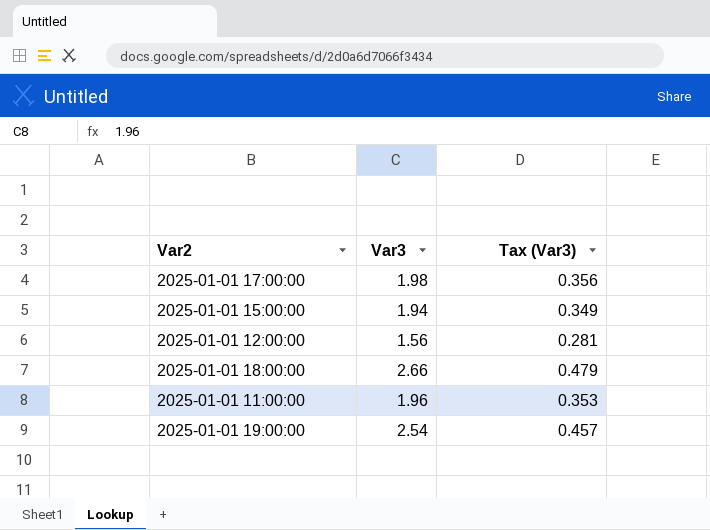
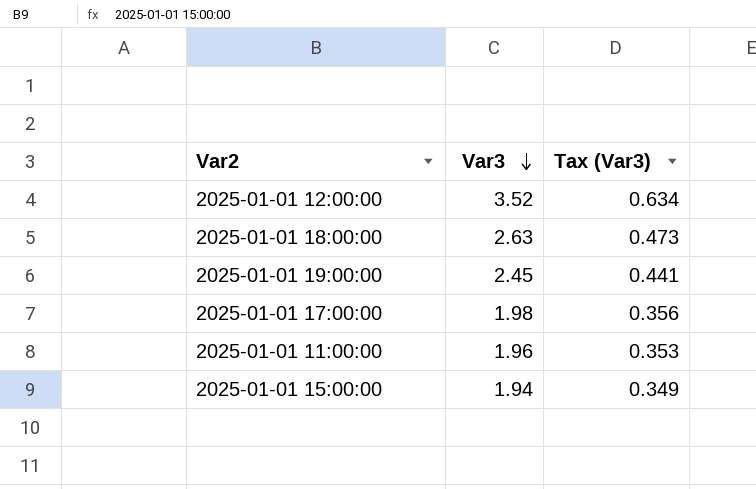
row order: none -> Var3 descending
2025-01-01 12:00:00 | Var3: 1.56 -> 3.52
2025-01-01 12:00:00 | Tax (Var3): 0.281 -> 0.634
2025-01-01 18:00:00 | Var3: 2.66 -> 2.63
2025-01-01 18:00:00 | Tax (Var3): 0.479 -> 0.473
2025-01-01 19:00:00 | Var3: 2.54 -> 2.45
2025-01-01 19:00:00 | Tax (Var3): 0.457 -> 0.441

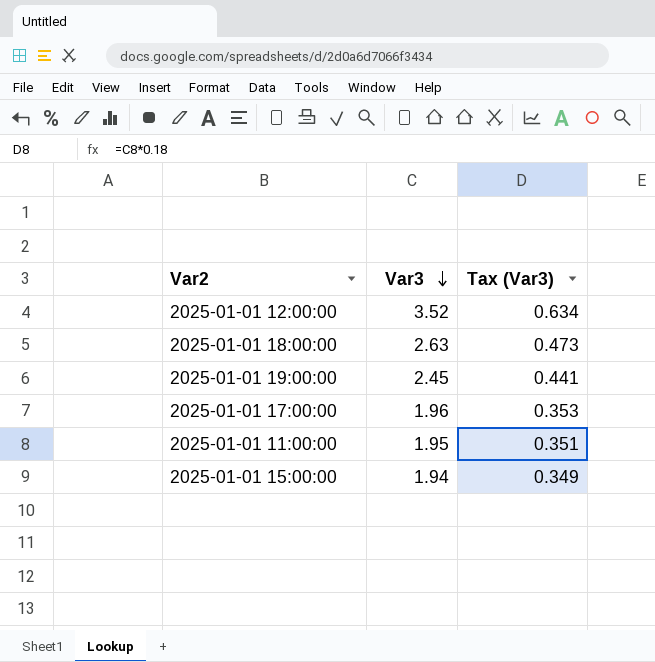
2025-01-01 17:00:00 | Var3: 1.98 -> 1.96
2025-01-01 17:00:00 | Tax (Var3): 0.356 -> 0.353
2025-01-01 11:00:00 | Var3: 1.96 -> 1.95
2025-01-01 11:00:00 | Tax (Var3): 0.353 -> 0.351

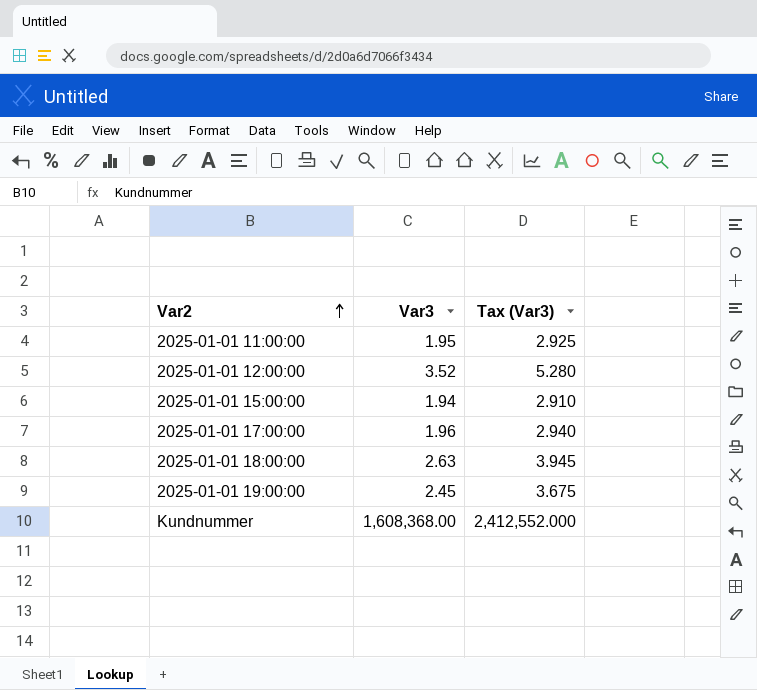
row order: Var3 descending -> Var2 ascending
column Tax (Var3) | formula: [Var3] * 0.18 -> [Var3] * 1.5
row Kundnummer: none -> 1,608,368.00 | 2,412,552.000

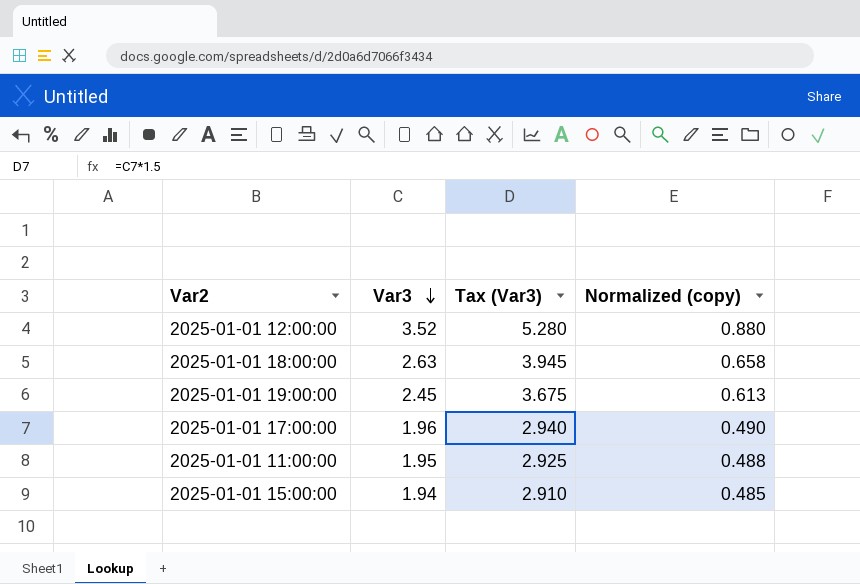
row order: Var2 ascending -> Var3 descending
column Normalized (copy) | formula: none -> [Var3] * 0.25
row Kundnummer: 1,608,368.00 | 2,412,552.000 -> none

